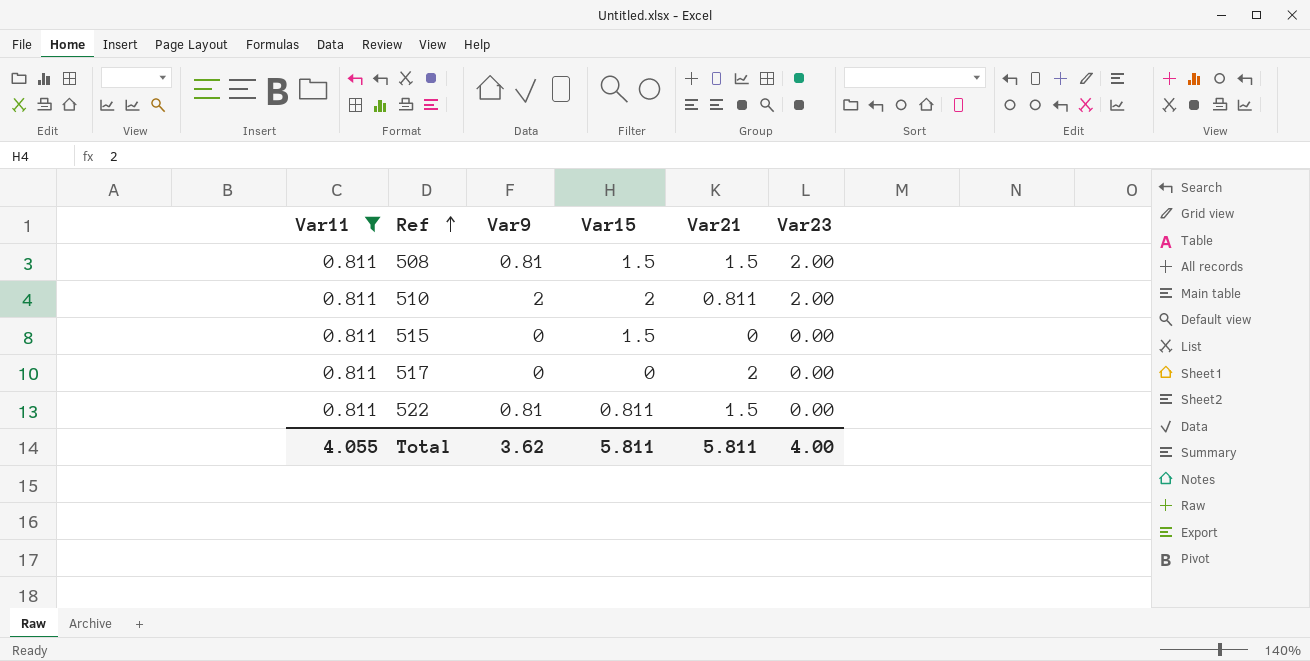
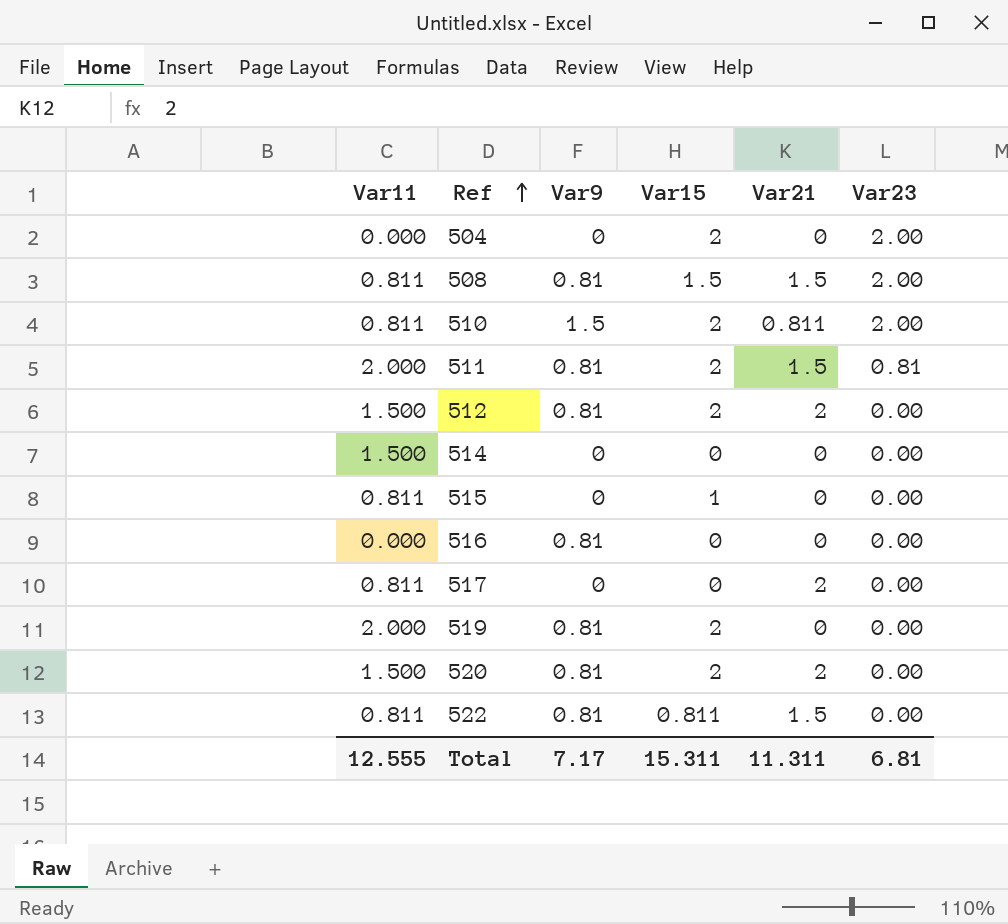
filter: Var11 = 0.811 -> none
510 | Var9: 2 -> 1.5
515 | Var15: 1.5 -> 1
Total | Var11: 4.055 -> 12.555
Total | Var9: 3.62 -> 7.17
Total | Var15: 5.811 -> 15.311
Total | Var21: 5.811 -> 11.311
Total | Var23: 4.00 -> 6.81

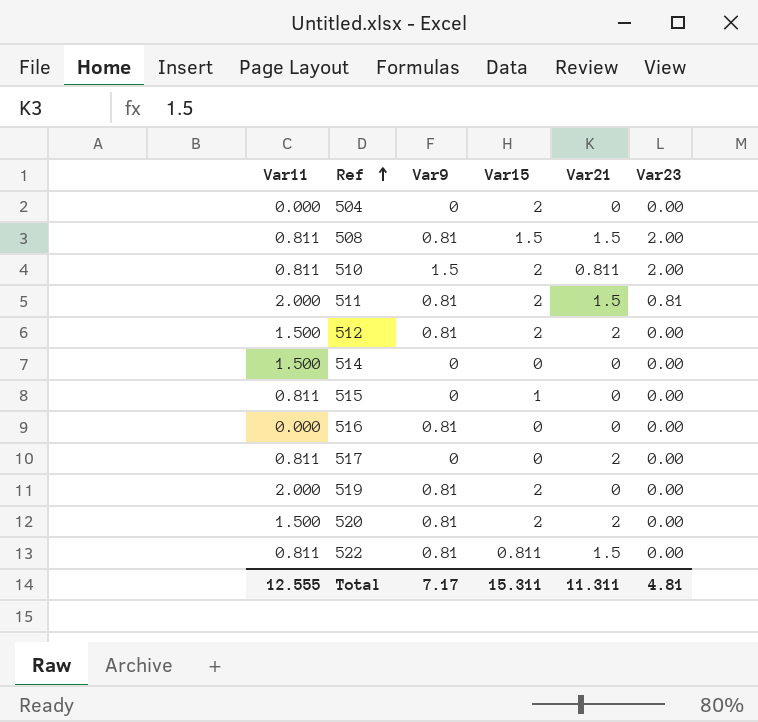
504 | Var23: 2.00 -> 0.00
Total | Var23: 6.81 -> 4.81

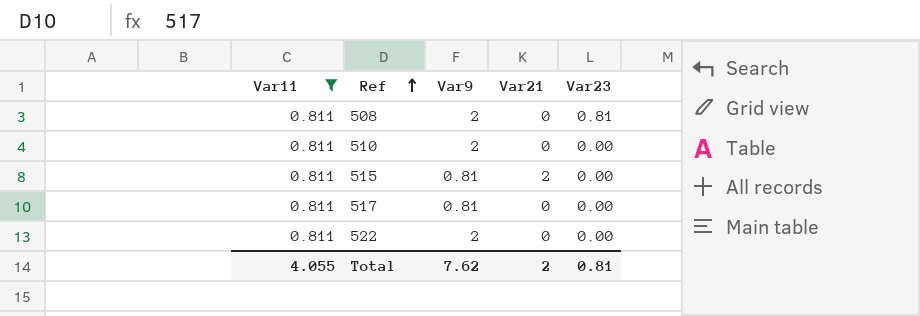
filter: none -> Var11 = 0.811
column Var15 | position: 4 -> none
508 | Var9: 0.81 -> 2
508 | Var21: 1.5 -> 0
508 | Var23: 2.00 -> 0.81
510 | Var9: 1.5 -> 2
510 | Var21: 0.811 -> 0
510 | Var23: 2.00 -> 0.00
515 | Var9: 0 -> 0.81
515 | Var21: 0 -> 2
517 | Var9: 0 -> 0.81
517 | Var21: 2 -> 0
522 | Var9: 0.81 -> 2
522 | Var21: 1.5 -> 0
Total | Var11: 12.555 -> 4.055
Total | Var9: 7.17 -> 7.62
Total | Var21: 11.311 -> 2
Total | Var23: 4.81 -> 0.81

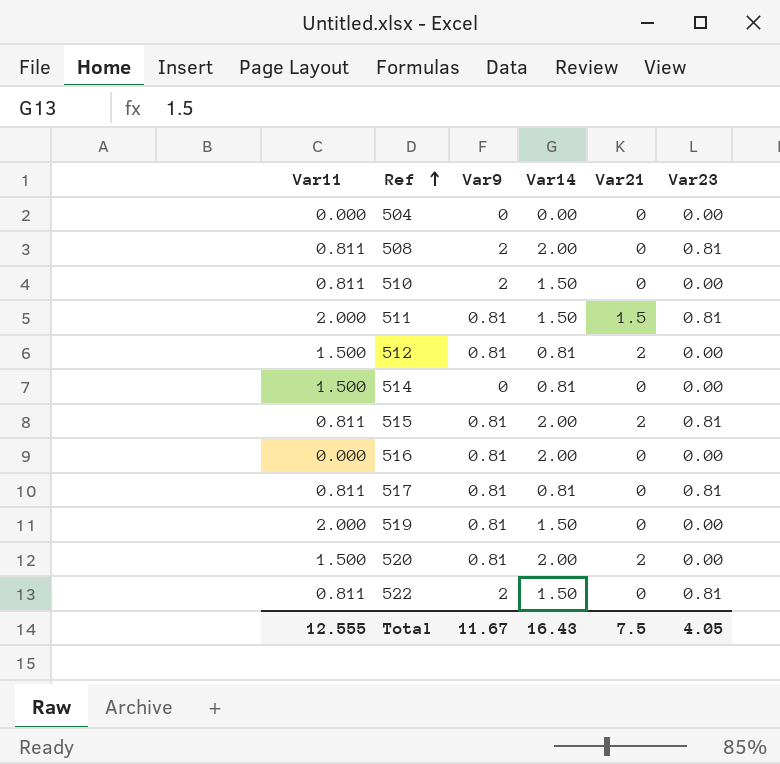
filter: Var11 = 0.811 -> none
column Var14 | position: none -> 4
515 | Var23: 0.00 -> 0.81
517 | Var23: 0.00 -> 0.81
522 | Var23: 0.00 -> 0.81
Total | Var11: 4.055 -> 12.555
Total | Var9: 7.62 -> 11.67
Total | Var21: 2 -> 7.5
Total | Var23: 0.81 -> 4.05

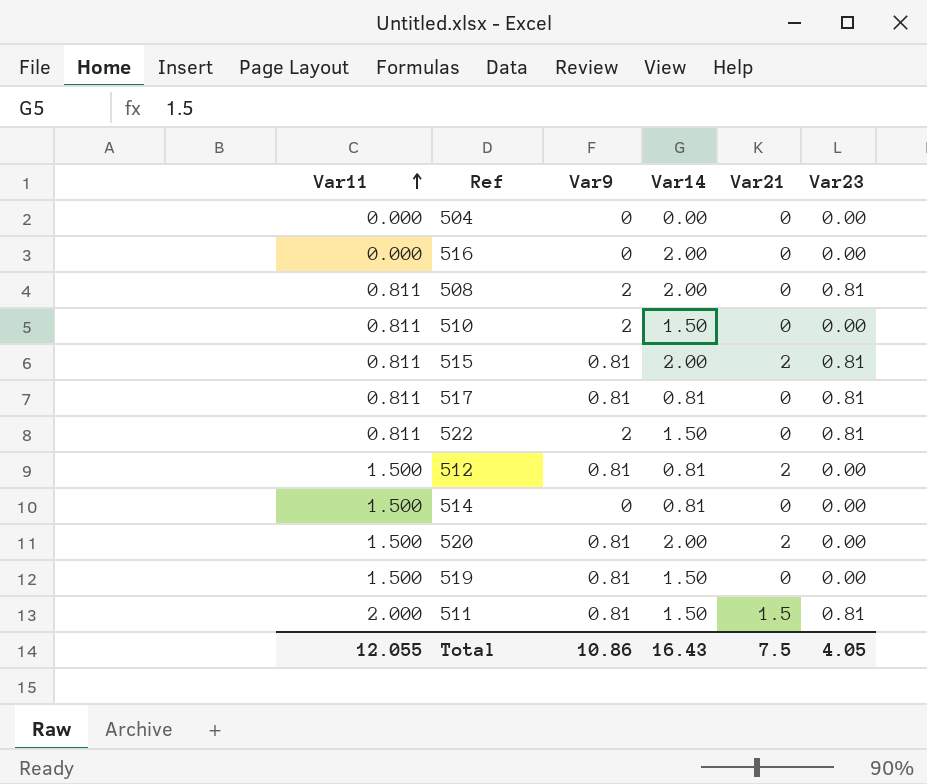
row order: Ref ascending -> Var11 ascending
516 | Var9: 0.81 -> 0
519 | Var11: 2.000 -> 1.500
Total | Var11: 12.555 -> 12.055
Total | Var9: 11.67 -> 10.86

